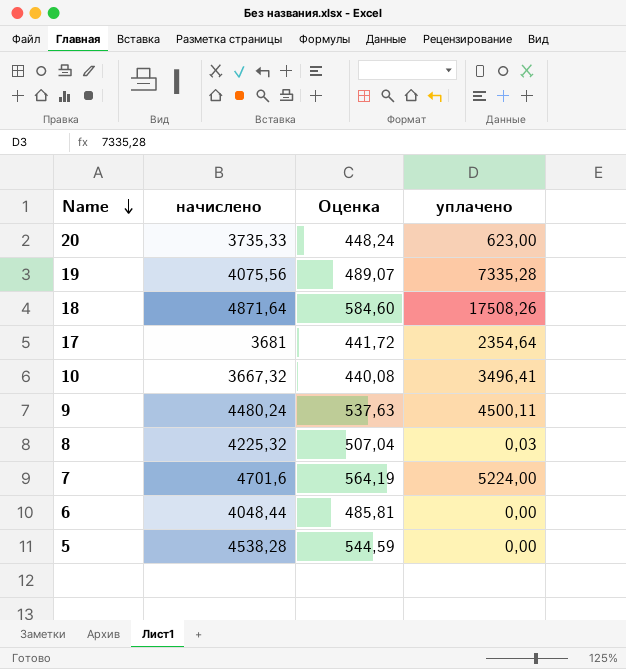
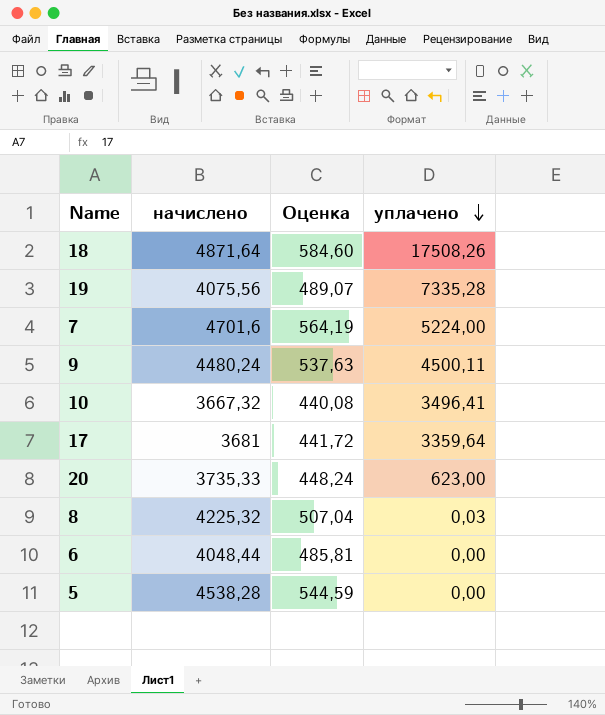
row order: Name descending -> уплачено descending
17 | уплачено: 2354,64 -> 3359,64

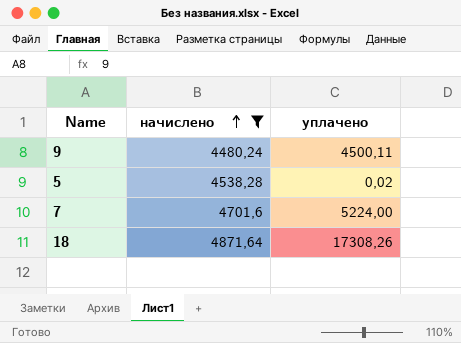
filter: none -> начислено >= 4480,24
row order: уплачено descending -> начислено ascending
column Оценка | formula: [начислено] * 0,12 -> none
5 | уплачено: 0,00 -> 0,02
18 | уплачено: 17508,26 -> 17308,26

